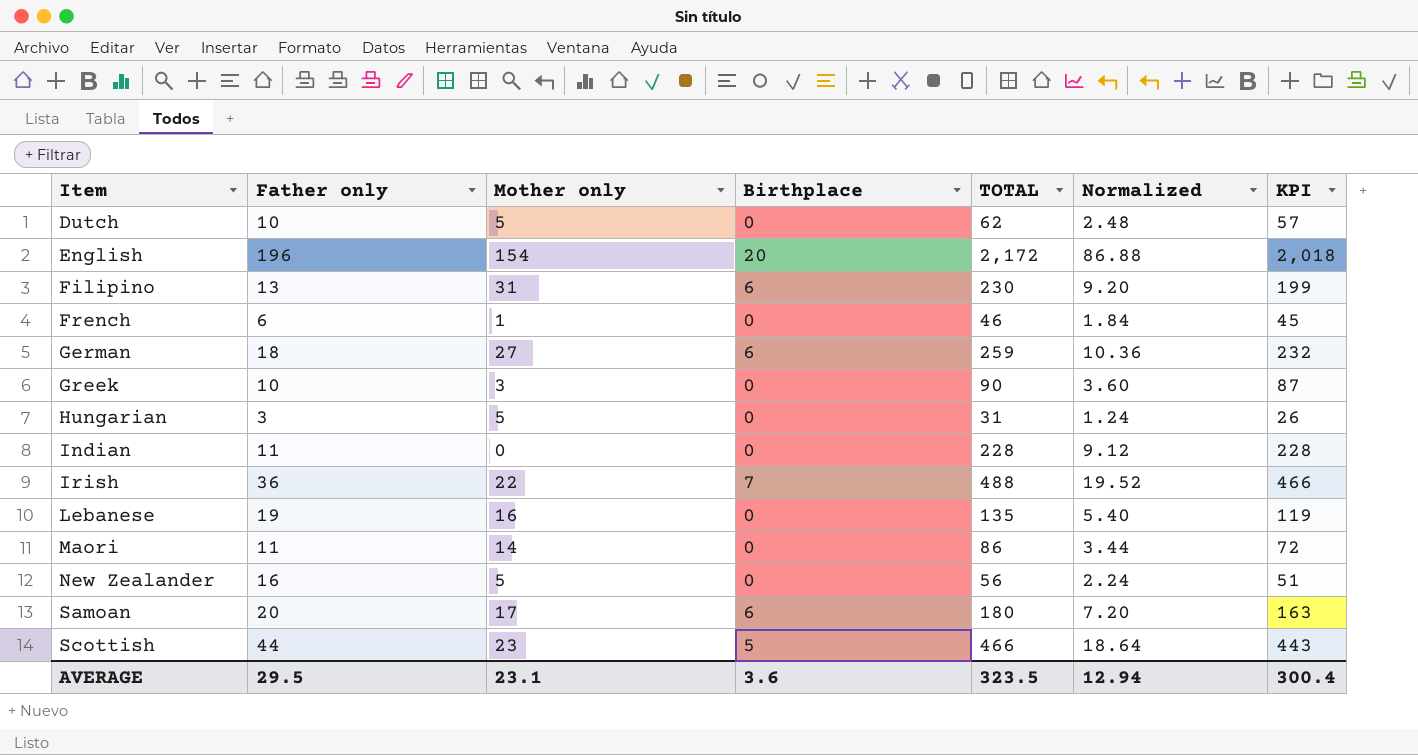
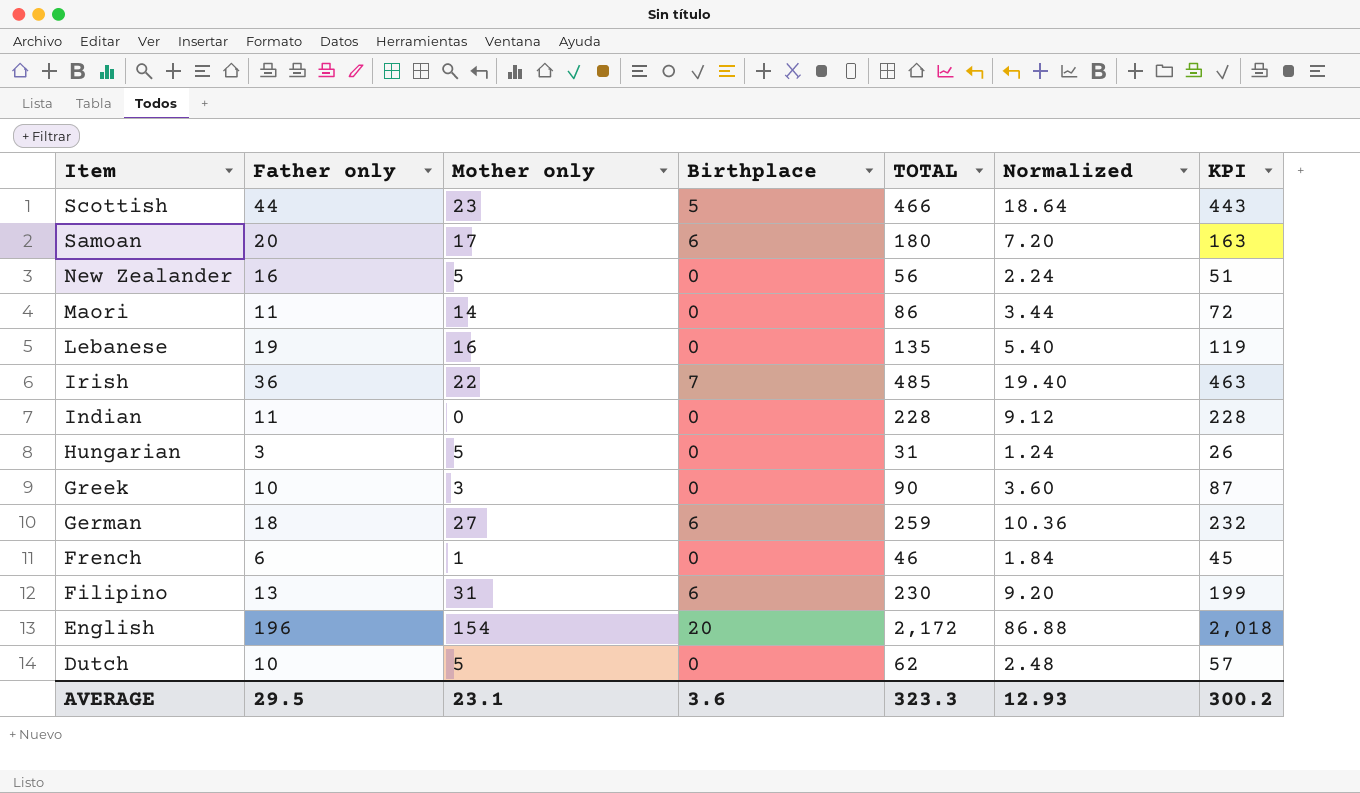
row order: Item ascending -> Item descending
Irish | TOTAL: 488 -> 485
Irish | Normalized: 19.52 -> 19.40
Irish | KPI: 466 -> 463
AVERAGE | TOTAL: 323.5 -> 323.3
AVERAGE | Normalized: 12.94 -> 12.93
AVERAGE | KPI: 300.4 -> 300.2

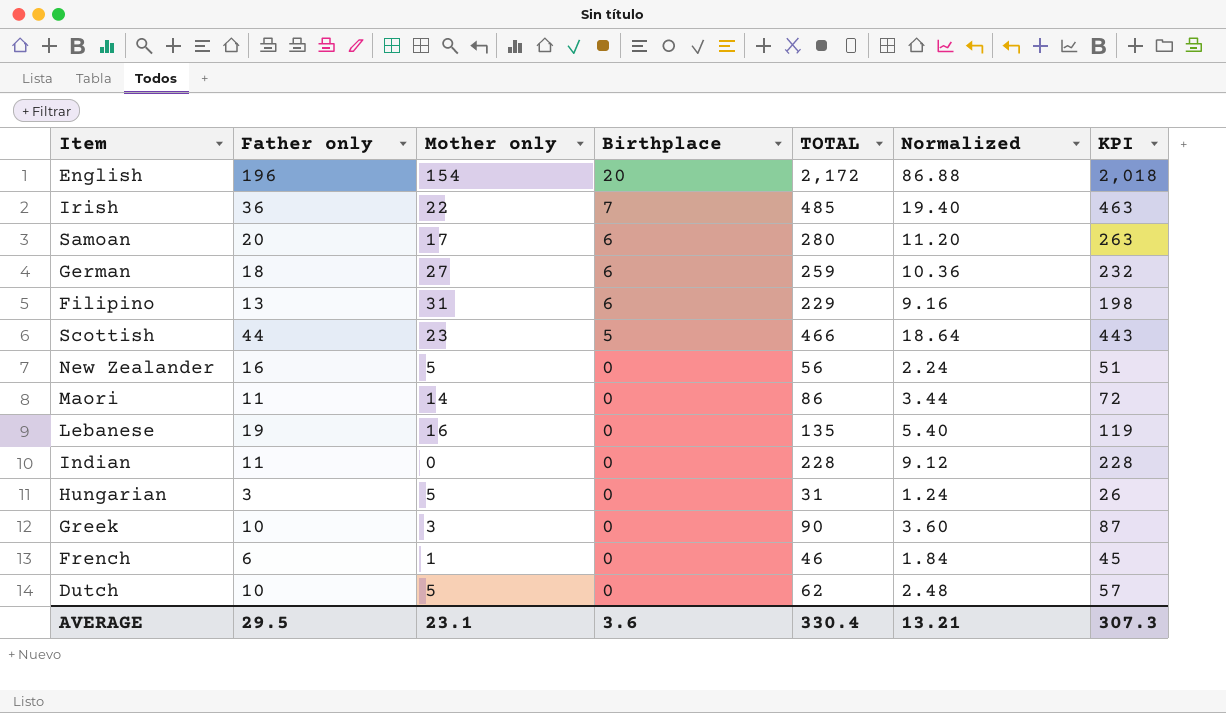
row order: Item descending -> Birthplace descending
Samoan | TOTAL: 180 -> 280
Samoan | Normalized: 7.20 -> 11.20
Samoan | KPI: 163 -> 263
Filipino | TOTAL: 230 -> 229
Filipino | Normalized: 9.20 -> 9.16
Filipino | KPI: 199 -> 198
AVERAGE | TOTAL: 323.3 -> 330.4
AVERAGE | Normalized: 12.93 -> 13.21
AVERAGE | KPI: 300.2 -> 307.3

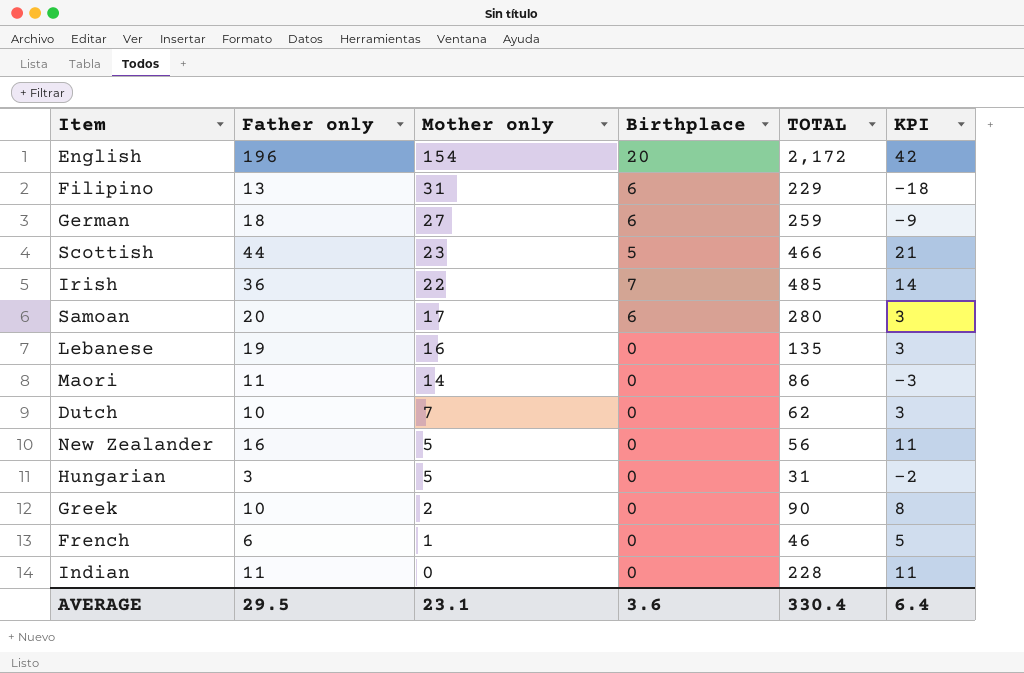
row order: Birthplace descending -> Mother only descending
column Normalized | formula: [TOTAL] * 0.04 -> none
column KPI | formula: [TOTAL] - [Mother only] -> [Father only] - [Mother only]
Dutch | Mother only: 5 -> 7
Greek | Mother only: 3 -> 2
AVERAGE | KPI: 307.3 -> 6.4

